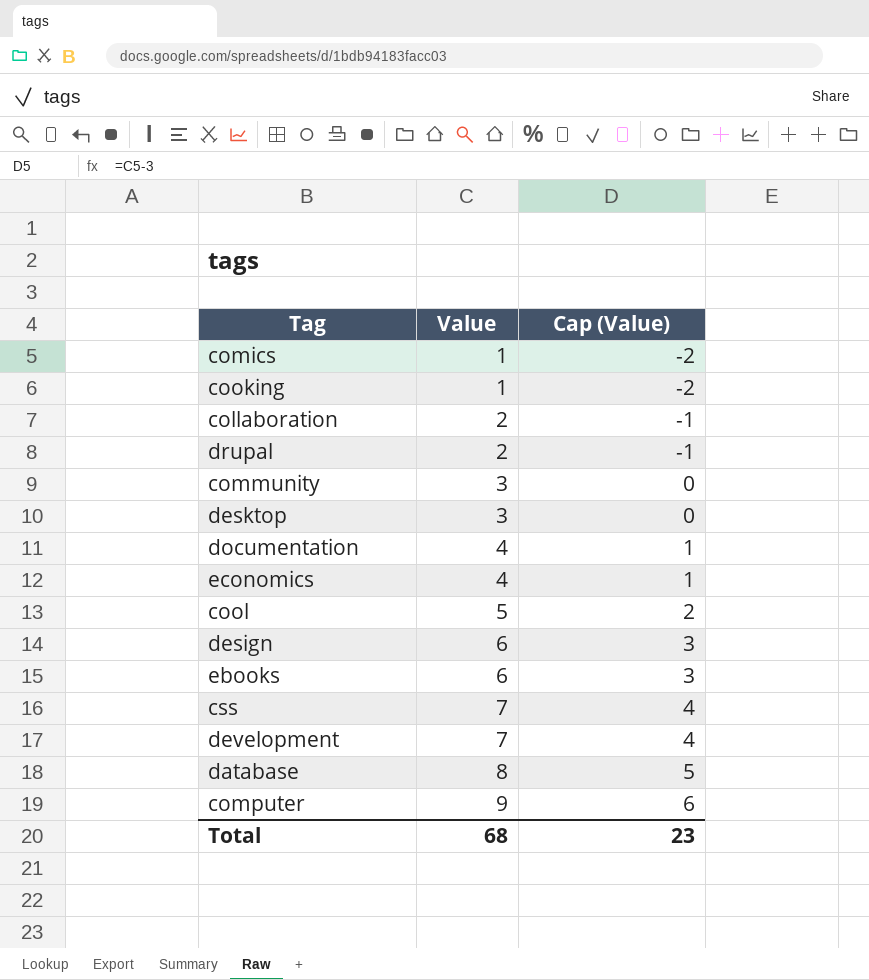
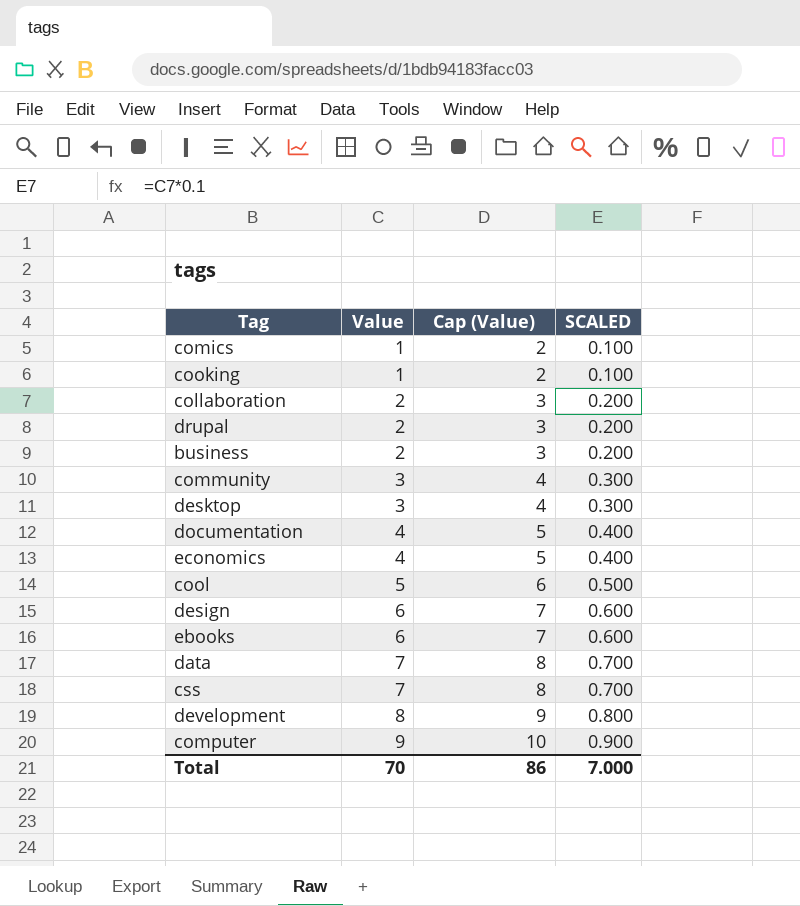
column Cap (Value) | formula: [Value] - 3 -> [Value] + 1
column SCALED | formula: none -> [Value] * 0.1
row database: 8 | 5 -> none
row business: none -> 2 | 3 | 0.200
row data: none -> 7 | 8 | 0.700
development | Value: 7 -> 8
Total | Value: 68 -> 70
Total | Cap (Value): 23 -> 86

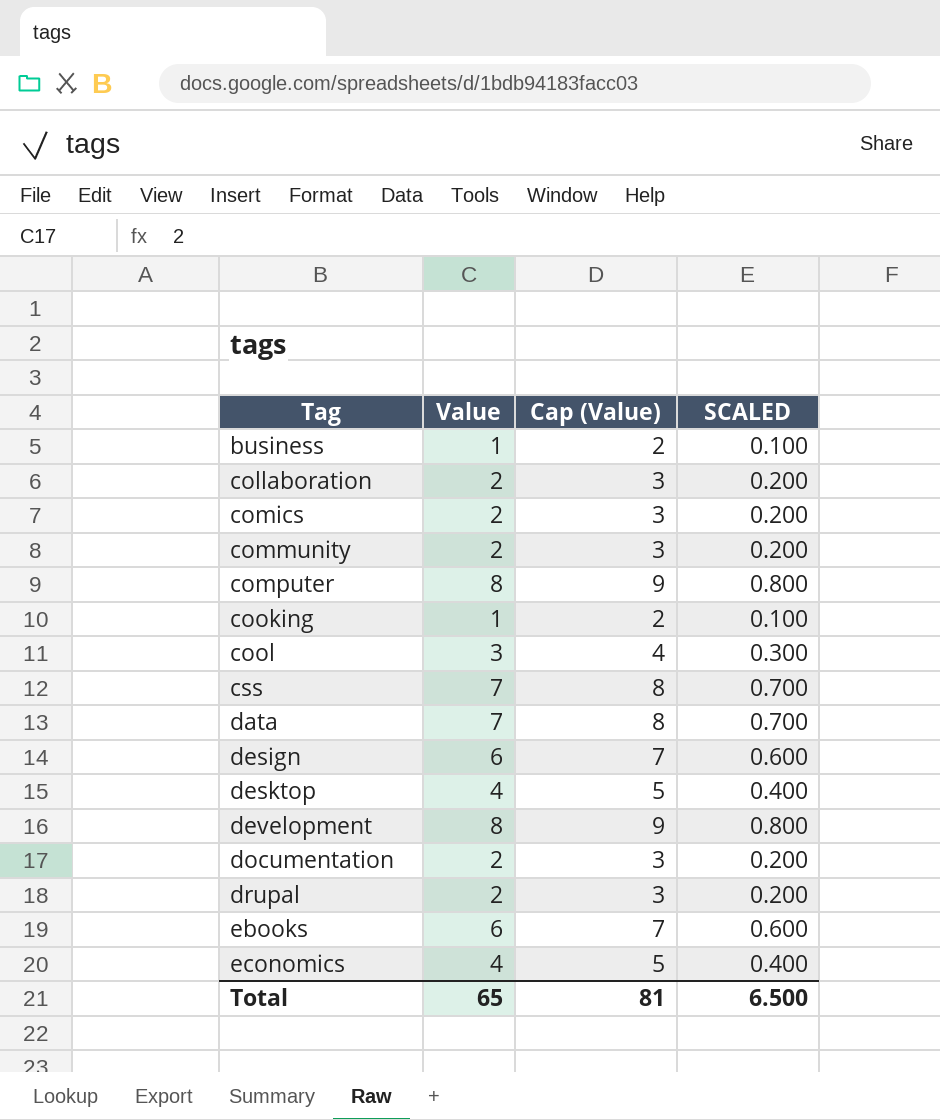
row order: Value ascending -> Tag ascending
business | Value: 2 -> 1
business | Cap (Value): 3 -> 2
business | SCALED: 0.200 -> 0.100
comics | Value: 1 -> 2
comics | Cap (Value): 2 -> 3
comics | SCALED: 0.100 -> 0.200
community | Value: 3 -> 2
community | Cap (Value): 4 -> 3
community | SCALED: 0.300 -> 0.200
computer | Value: 9 -> 8
computer | Cap (Value): 10 -> 9
computer | SCALED: 0.900 -> 0.800
cool | Value: 5 -> 3
cool | Cap (Value): 6 -> 4
cool | SCALED: 0.500 -> 0.300
desktop | Value: 3 -> 4
desktop | Cap (Value): 4 -> 5
desktop | SCALED: 0.300 -> 0.400
documentation | Value: 4 -> 2
documentation | Cap (Value): 5 -> 3
documentation | SCALED: 0.400 -> 0.200
Total | Value: 70 -> 65
Total | Cap (Value): 86 -> 81
Total | SCALED: 7.000 -> 6.500

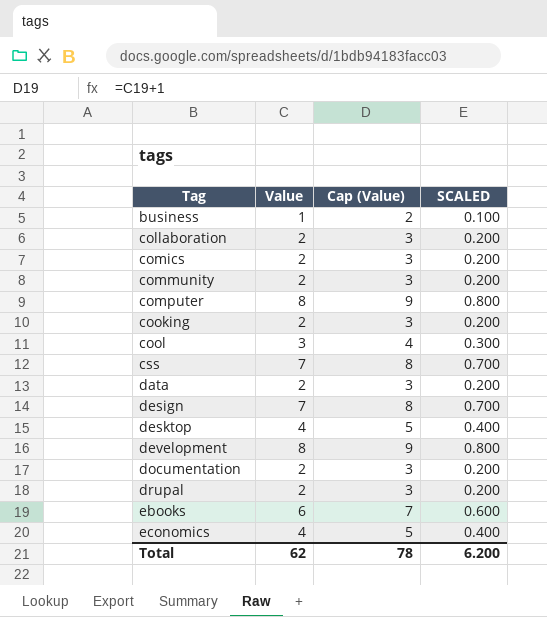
cooking | Value: 1 -> 2
cooking | Cap (Value): 2 -> 3
cooking | SCALED: 0.100 -> 0.200
data | Value: 7 -> 2
data | Cap (Value): 8 -> 3
data | SCALED: 0.700 -> 0.200
design | Value: 6 -> 7
design | Cap (Value): 7 -> 8
design | SCALED: 0.600 -> 0.700
Total | Value: 65 -> 62
Total | Cap (Value): 81 -> 78
Total | SCALED: 6.500 -> 6.200

